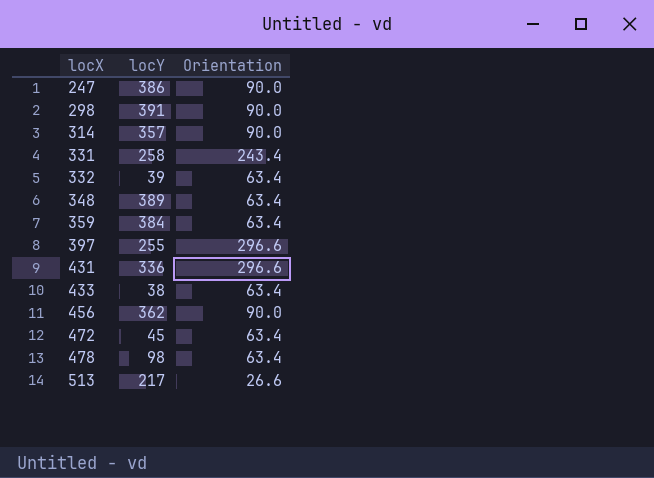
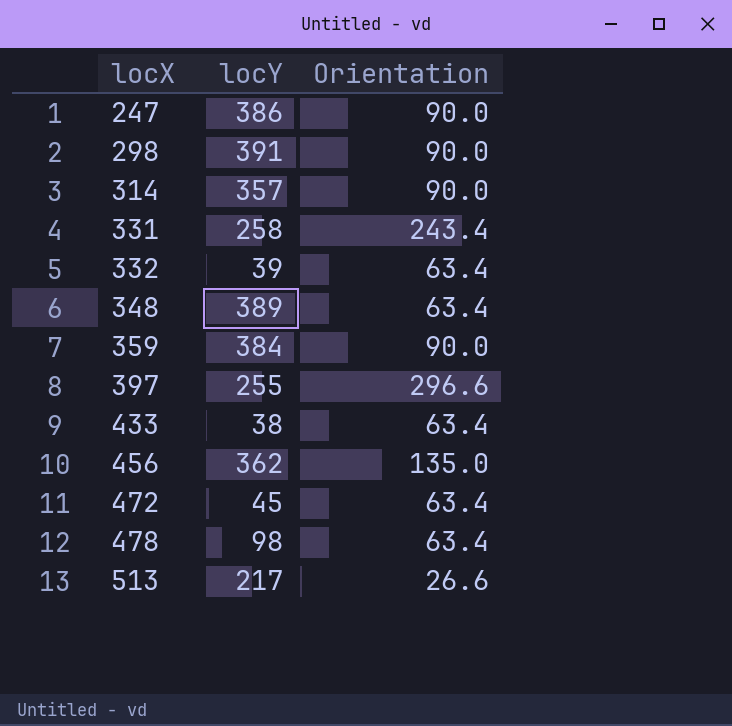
row 431: 336 | 296.6 -> none
359 | Orientation: 63.4 -> 90.0
456 | Orientation: 90.0 -> 135.0

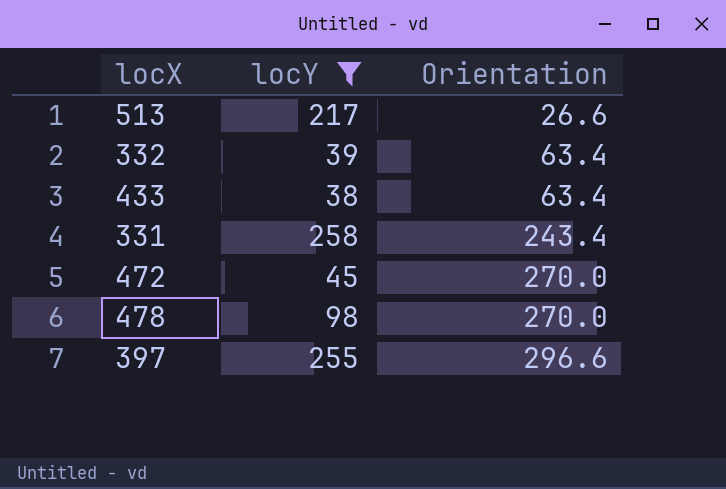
filter: none -> locY <= 258
row order: locX ascending -> Orientation ascending
472 | Orientation: 63.4 -> 270.0
478 | Orientation: 63.4 -> 270.0

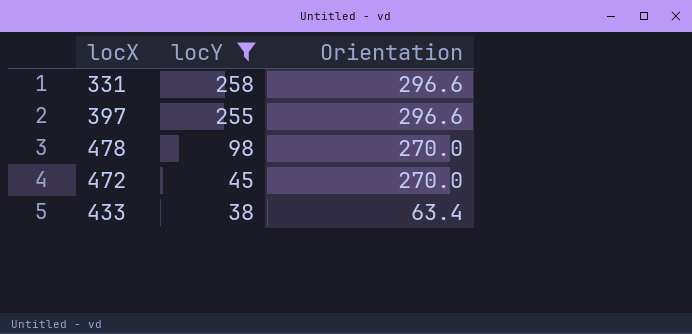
row order: Orientation ascending -> locY descending
row 513: 217 | 26.6 -> none
row 332: 39 | 63.4 -> none
331 | Orientation: 243.4 -> 296.6

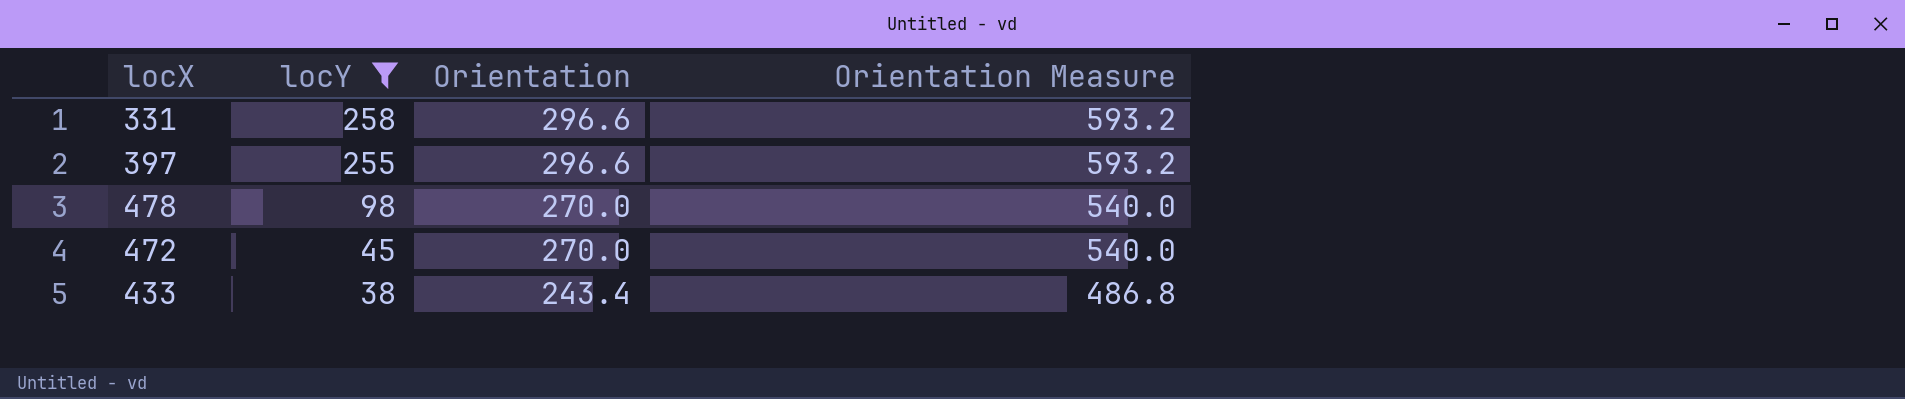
column Orientation Measure | formula: none -> [Orientation] * 2
433 | Orientation: 63.4 -> 243.4

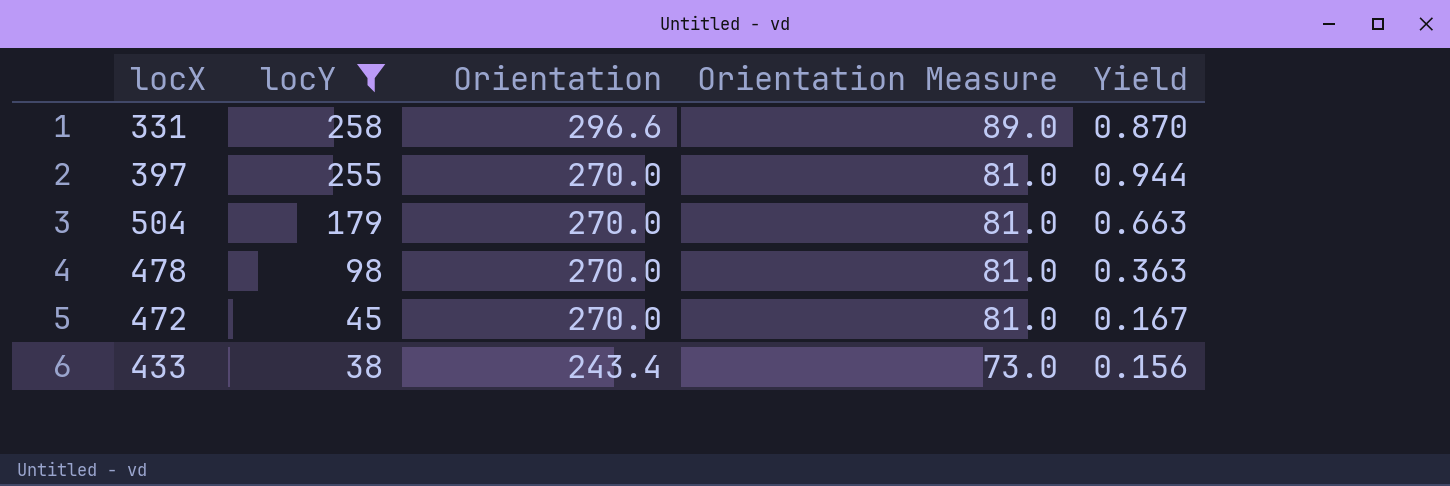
column Orientation Measure | formula: [Orientation] * 2 -> [Orientation] * 0.3
column Yield | formula: none -> [locY] / [Orientation]
397 | Orientation: 296.6 -> 270.0
row 504: none -> 179 | 270.0 | 81.0 | 0.663

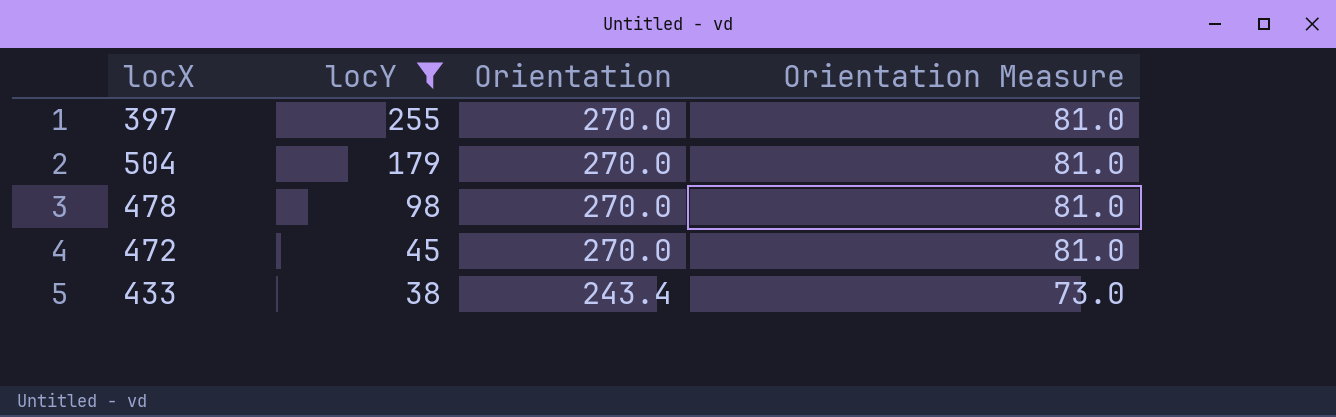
column Yield | formula: [locY] / [Orientation] -> none
row 331: 258 | 296.6 | 89.0 | 0.870 -> none

